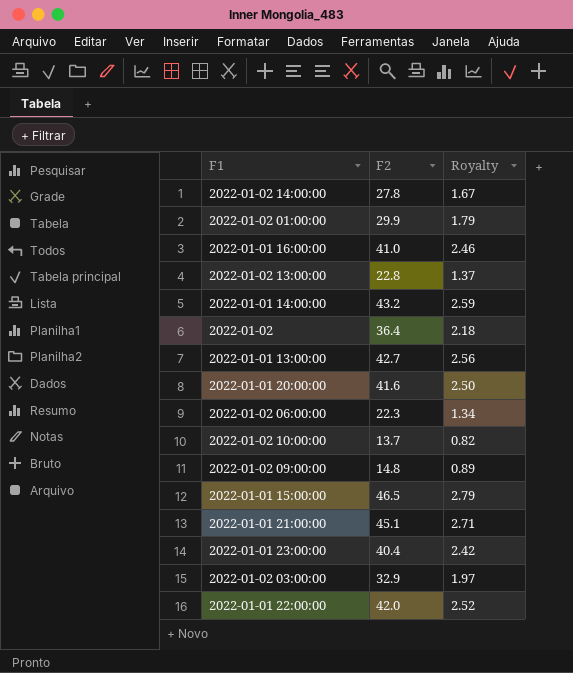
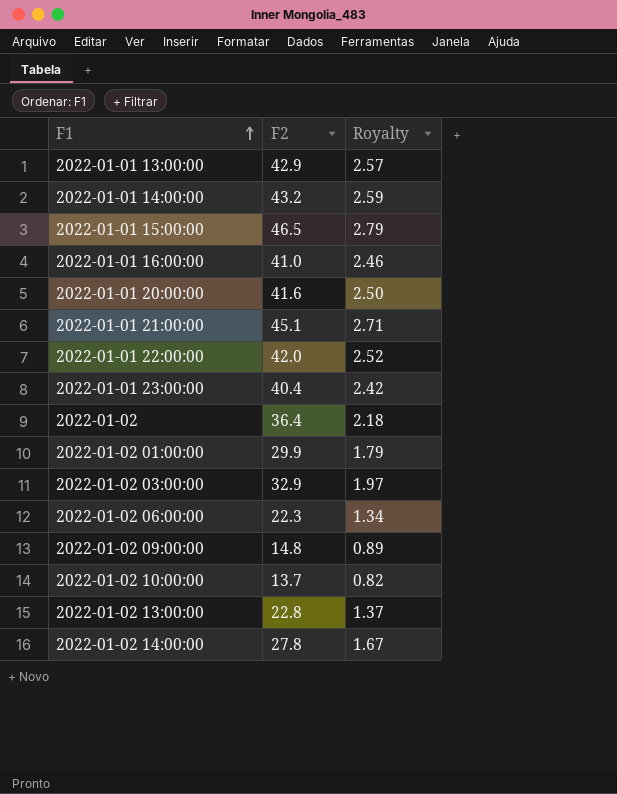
row order: none -> F1 ascending
2022-01-01 13:00:00 | F2: 42.7 -> 42.9
2022-01-01 13:00:00 | Royalty: 2.56 -> 2.57

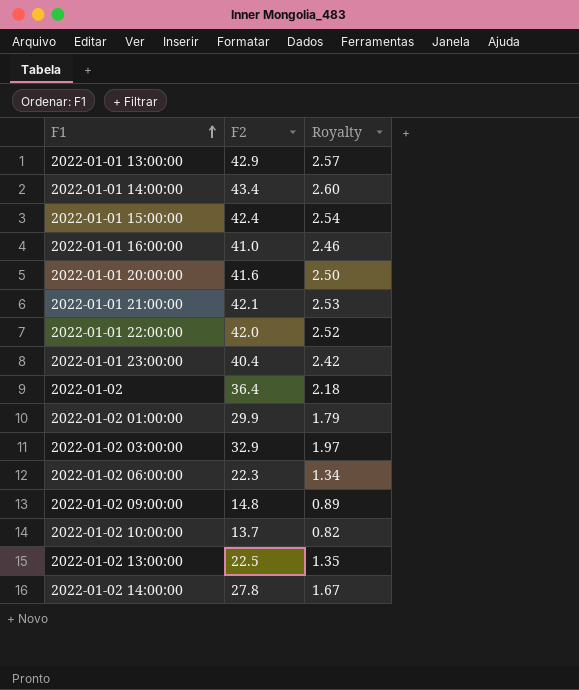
2022-01-01 14:00:00 | F2: 43.2 -> 43.4
2022-01-01 14:00:00 | Royalty: 2.59 -> 2.60
2022-01-01 15:00:00 | F2: 46.5 -> 42.4
2022-01-01 15:00:00 | Royalty: 2.79 -> 2.54
2022-01-01 21:00:00 | F2: 45.1 -> 42.1
2022-01-01 21:00:00 | Royalty: 2.71 -> 2.53
2022-01-02 13:00:00 | F2: 22.8 -> 22.5
2022-01-02 13:00:00 | Royalty: 1.37 -> 1.35

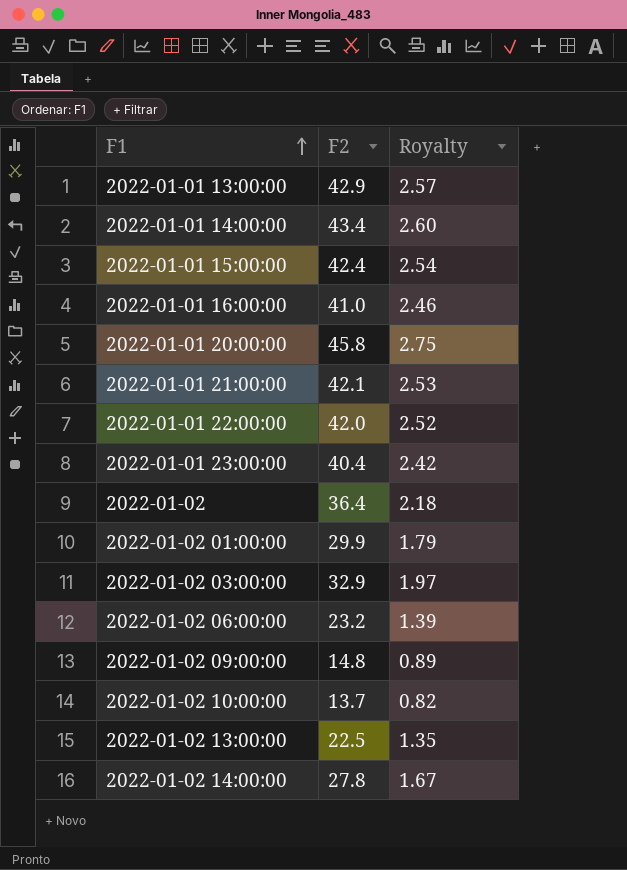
2022-01-01 20:00:00 | F2: 41.6 -> 45.8
2022-01-01 20:00:00 | Royalty: 2.50 -> 2.75
2022-01-02 06:00:00 | F2: 22.3 -> 23.2
2022-01-02 06:00:00 | Royalty: 1.34 -> 1.39

